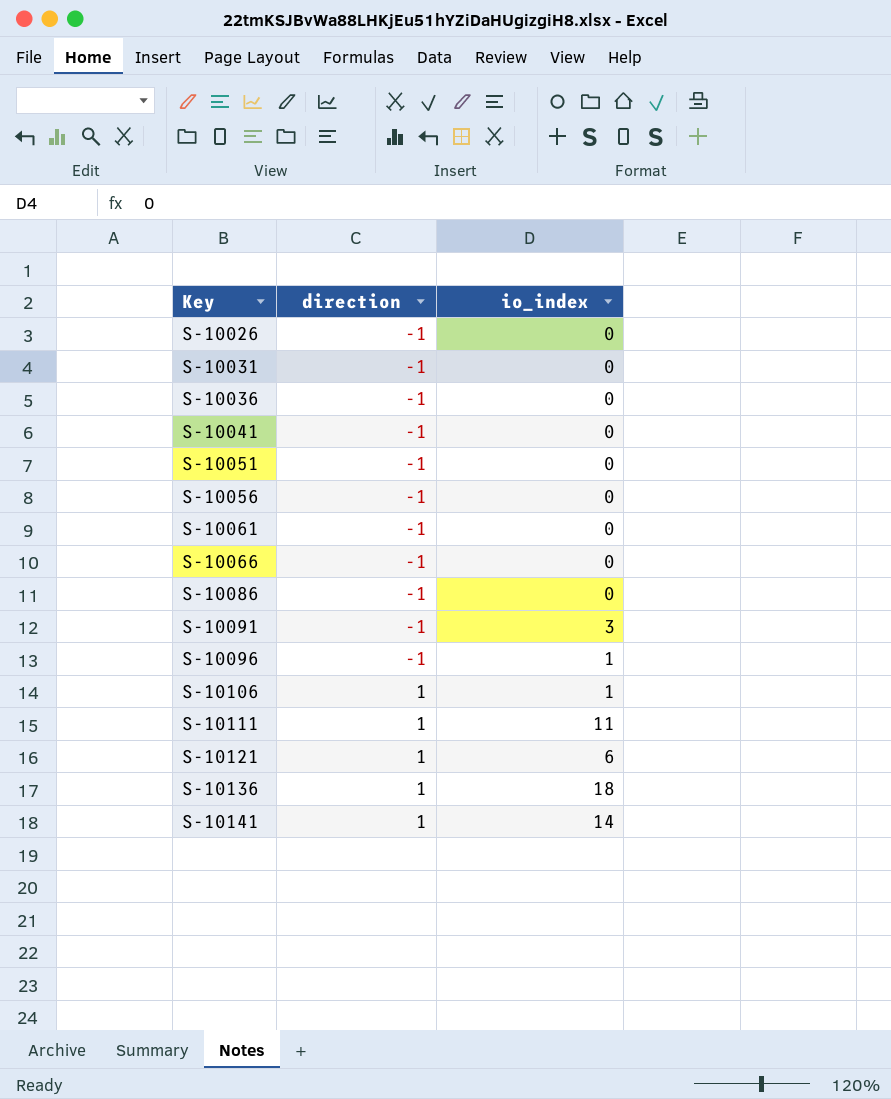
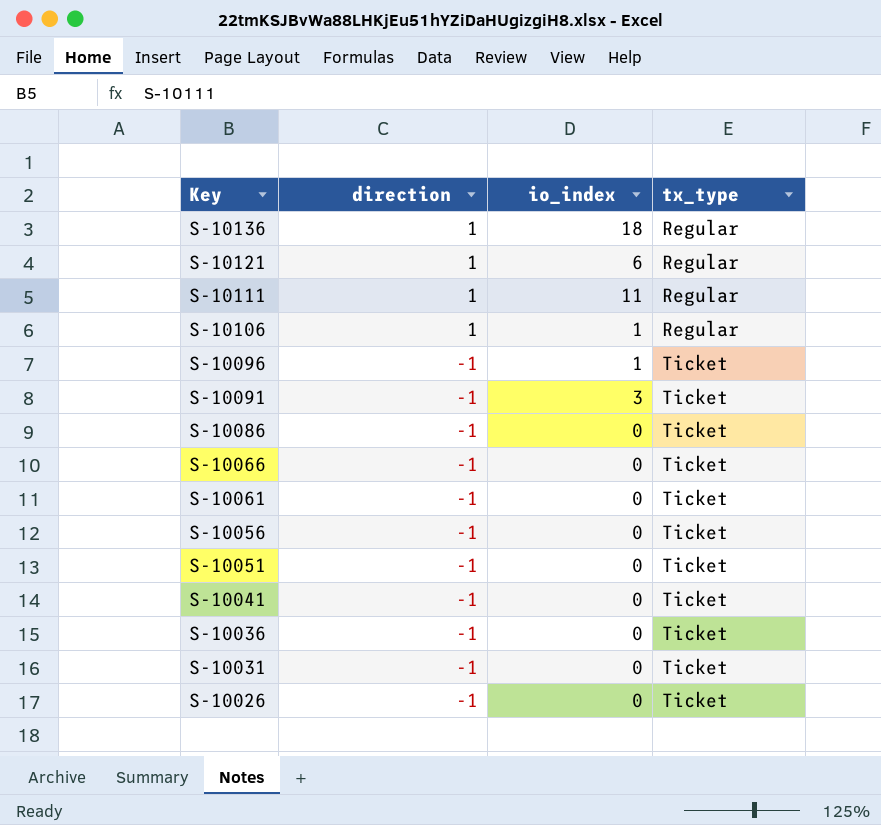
row order: Key ascending -> Key descending
column tx_type | position: none -> 4
row S-10141: 1 | 14 -> none

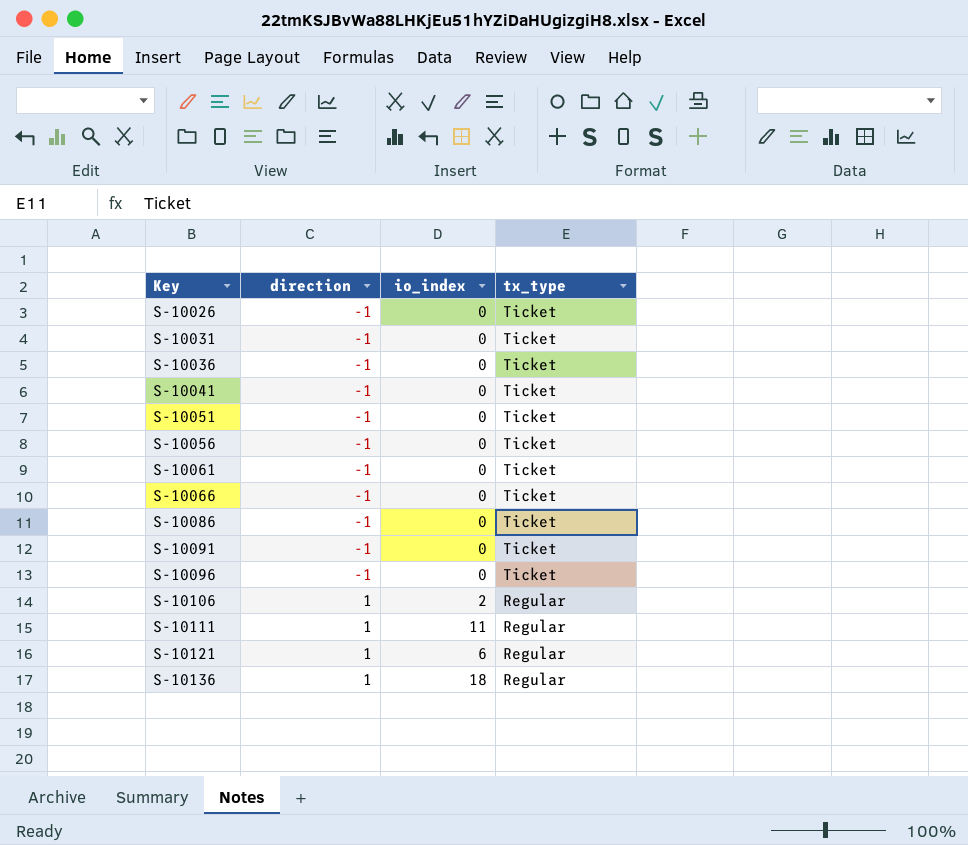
row order: Key descending -> Key ascending
S-10091 | io_index: 3 -> 0
S-10096 | io_index: 1 -> 0
S-10106 | io_index: 1 -> 2

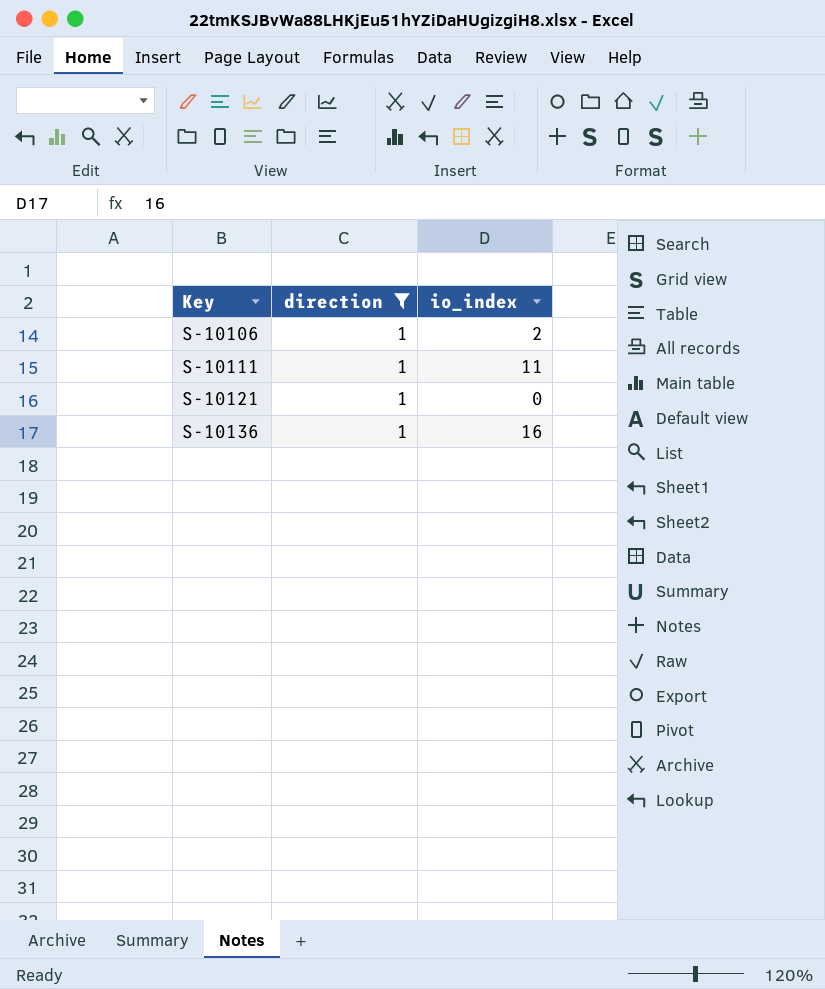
filter: none -> direction = 1
column tx_type | position: 4 -> none
S-10121 | io_index: 6 -> 0
S-10136 | io_index: 18 -> 16

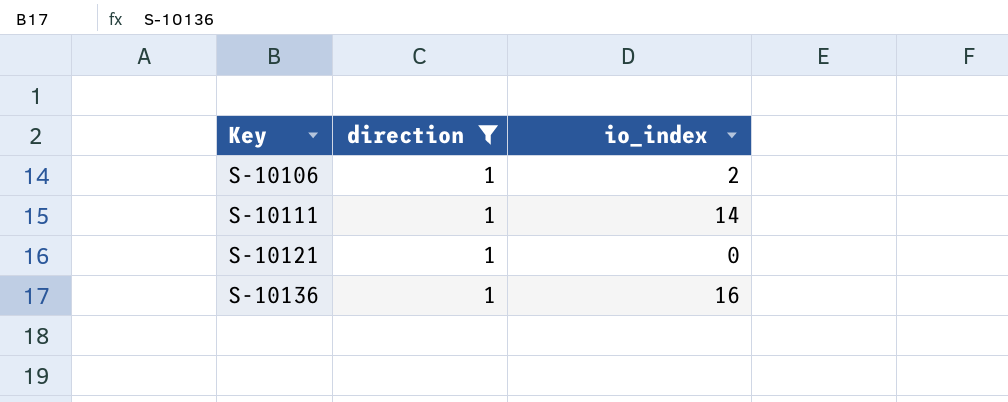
S-10111 | io_index: 11 -> 14

